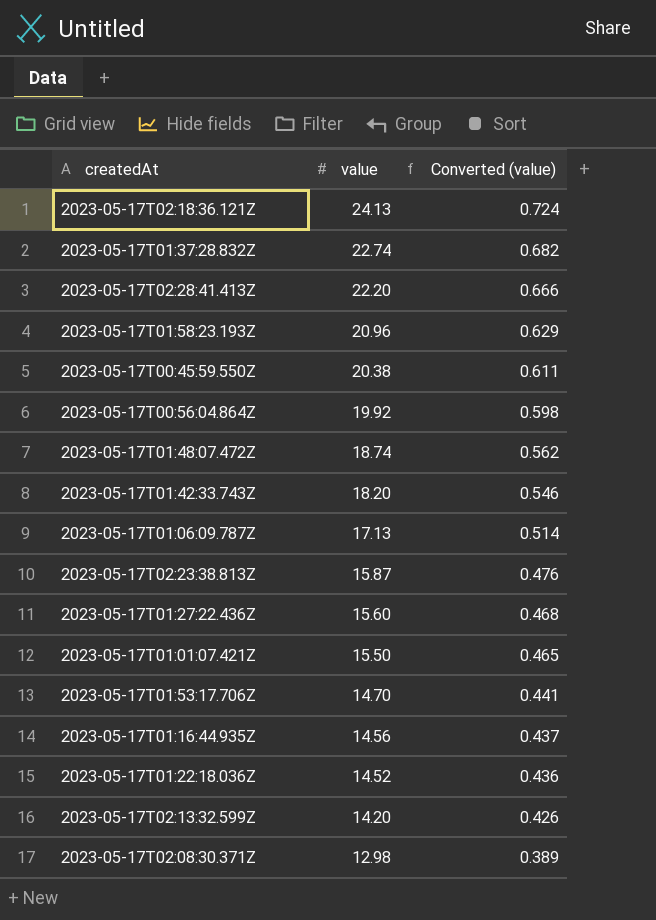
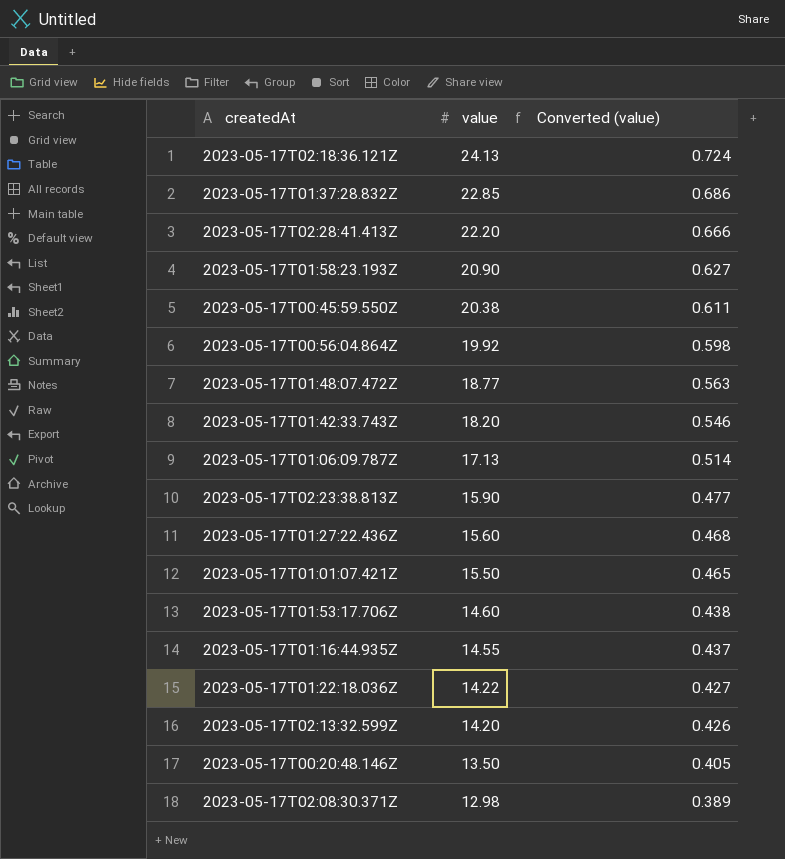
2023-05-17T01:37:28.832Z | value: 22.74 -> 22.85
2023-05-17T01:37:28.832Z | Converted (value): 0.682 -> 0.686
2023-05-17T01:58:23.193Z | value: 20.96 -> 20.90
2023-05-17T01:58:23.193Z | Converted (value): 0.629 -> 0.627
2023-05-17T01:48:07.472Z | value: 18.74 -> 18.77
2023-05-17T01:48:07.472Z | Converted (value): 0.562 -> 0.563
2023-05-17T02:23:38.813Z | value: 15.87 -> 15.90
2023-05-17T02:23:38.813Z | Converted (value): 0.476 -> 0.477
2023-05-17T01:53:17.706Z | value: 14.70 -> 14.60
2023-05-17T01:53:17.706Z | Converted (value): 0.441 -> 0.438
2023-05-17T01:16:44.935Z | value: 14.56 -> 14.55
2023-05-17T01:22:18.036Z | value: 14.52 -> 14.22
2023-05-17T01:22:18.036Z | Converted (value): 0.436 -> 0.427
row 2023-05-17T00:20:48.146Z: none -> 13.50 | 0.405

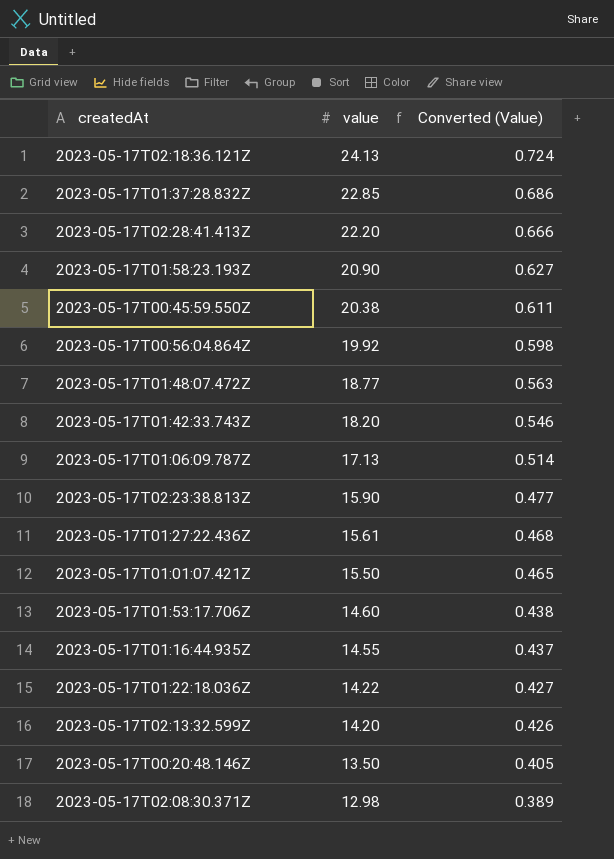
column name: Converted (value) -> Converted (Value)
2023-05-17T01:27:22.436Z | value: 15.60 -> 15.61

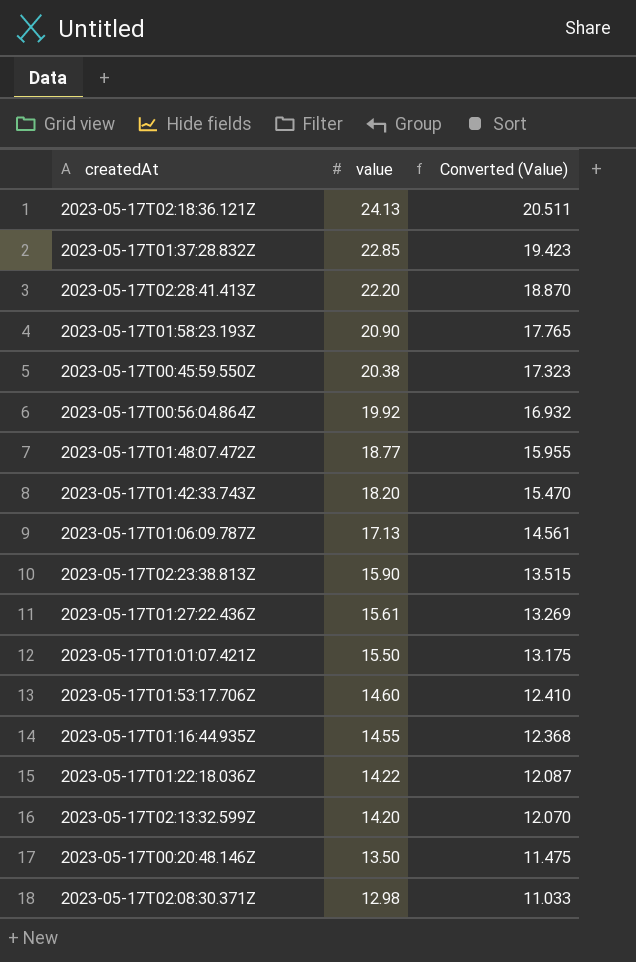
column Converted (Value) | formula: [value] * 0.03 -> [value] * 0.85

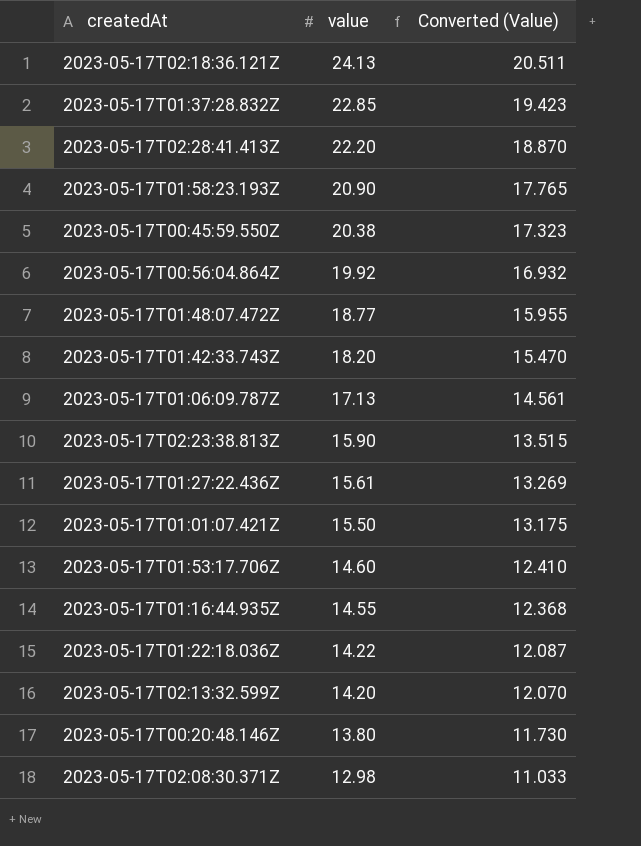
2023-05-17T00:20:48.146Z | value: 13.50 -> 13.80
2023-05-17T00:20:48.146Z | Converted (Value): 11.475 -> 11.730

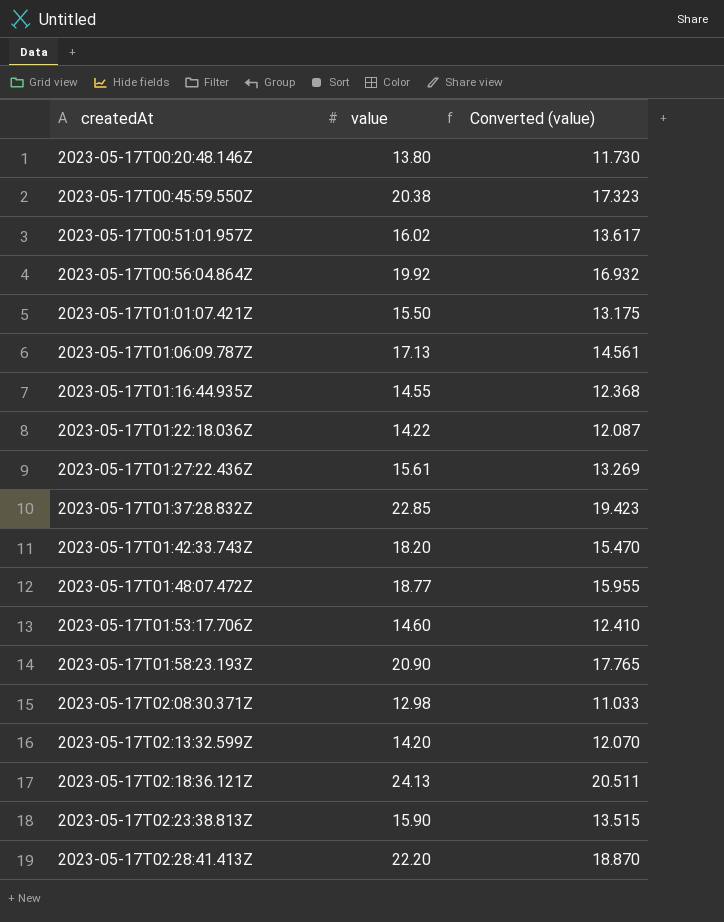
row order: value descending -> createdAt ascending
column name: Converted (Value) -> Converted (value)
row 2023-05-17T00:51:01.957Z: none -> 16.02 | 13.617

